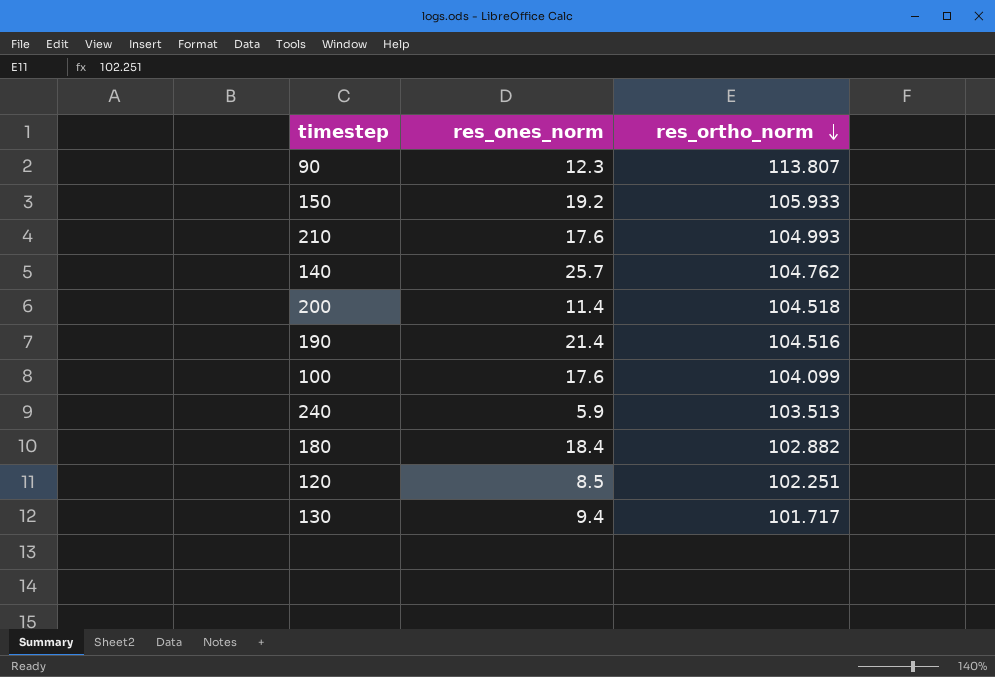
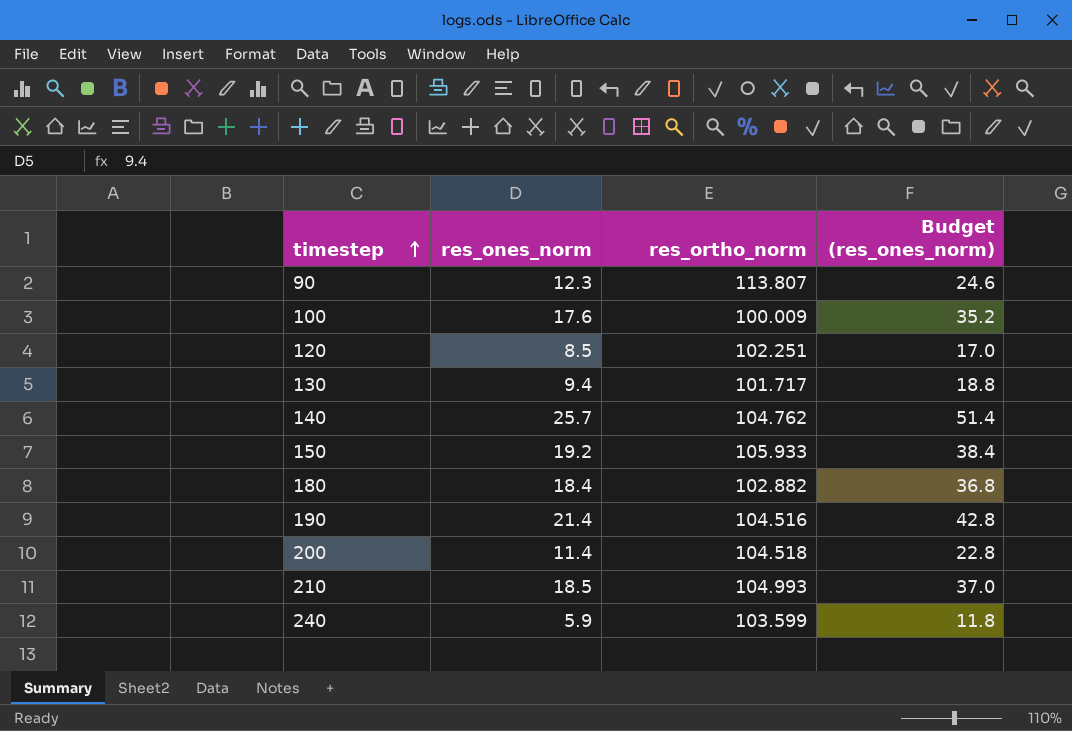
row order: res_ortho_norm descending -> timestep ascending
column Budget (res_ones_norm) | formula: none -> [res_ones_norm] * 2
100 | res_ortho_norm: 104.099 -> 100.009
210 | res_ones_norm: 17.6 -> 18.5
240 | res_ortho_norm: 103.513 -> 103.599

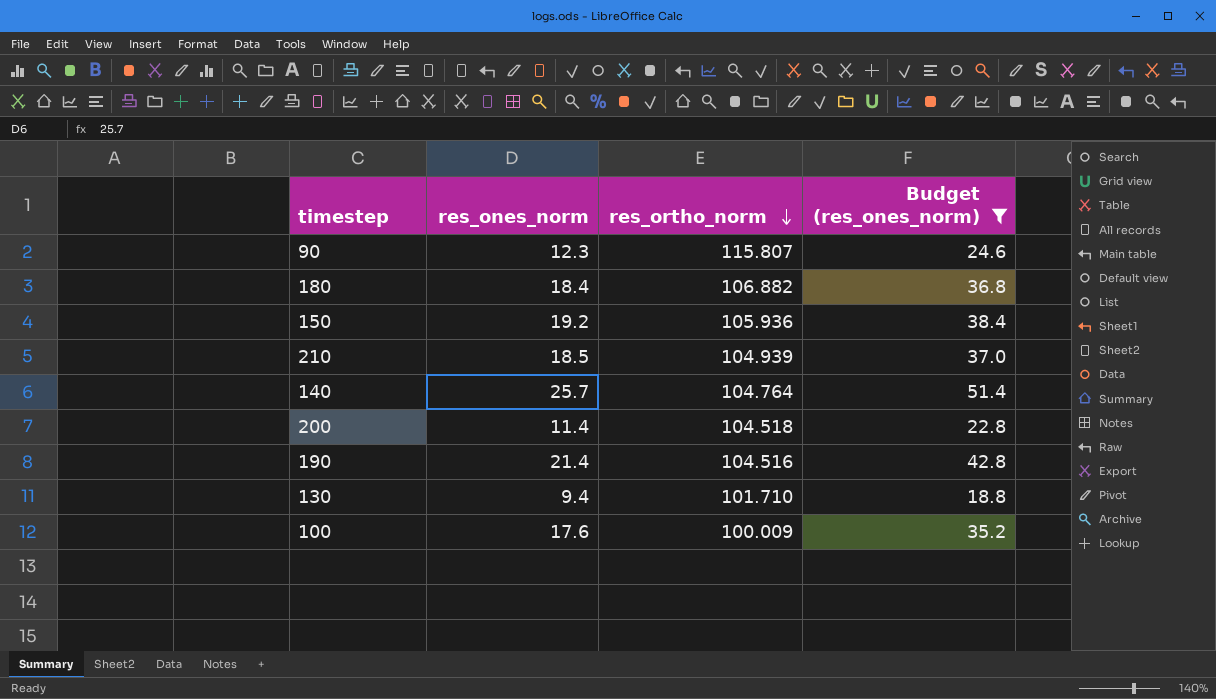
filter: none -> Budget (res_ones_norm) >= 18.8
row order: timestep ascending -> res_ortho_norm descending
90 | res_ortho_norm: 113.807 -> 115.807
180 | res_ortho_norm: 102.882 -> 106.882
150 | res_ortho_norm: 105.933 -> 105.936
210 | res_ortho_norm: 104.993 -> 104.939
140 | res_ortho_norm: 104.762 -> 104.764
130 | res_ortho_norm: 101.717 -> 101.710

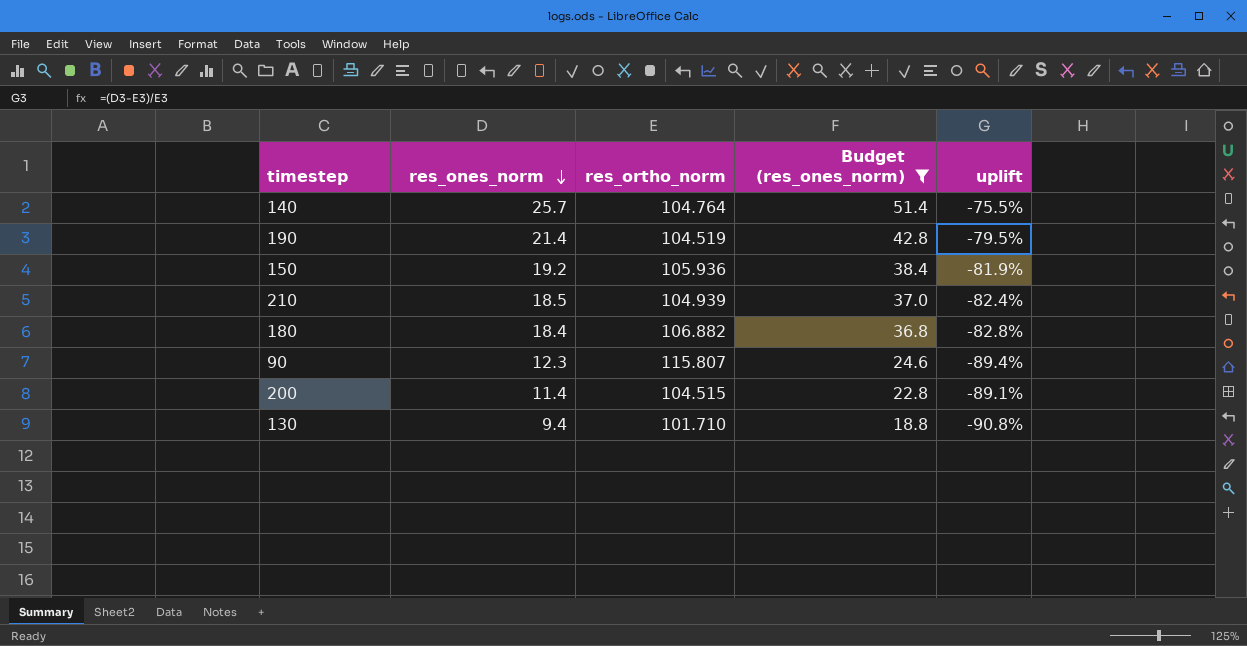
row order: res_ortho_norm descending -> res_ones_norm descending
column uplift | formula: none -> ([res_ones_norm] - [res_ortho_norm]) / [res_ortho_norm]
row 100: 17.6 | 100.009 | 35.2 -> none
190 | res_ortho_norm: 104.516 -> 104.519
200 | res_ortho_norm: 104.518 -> 104.515

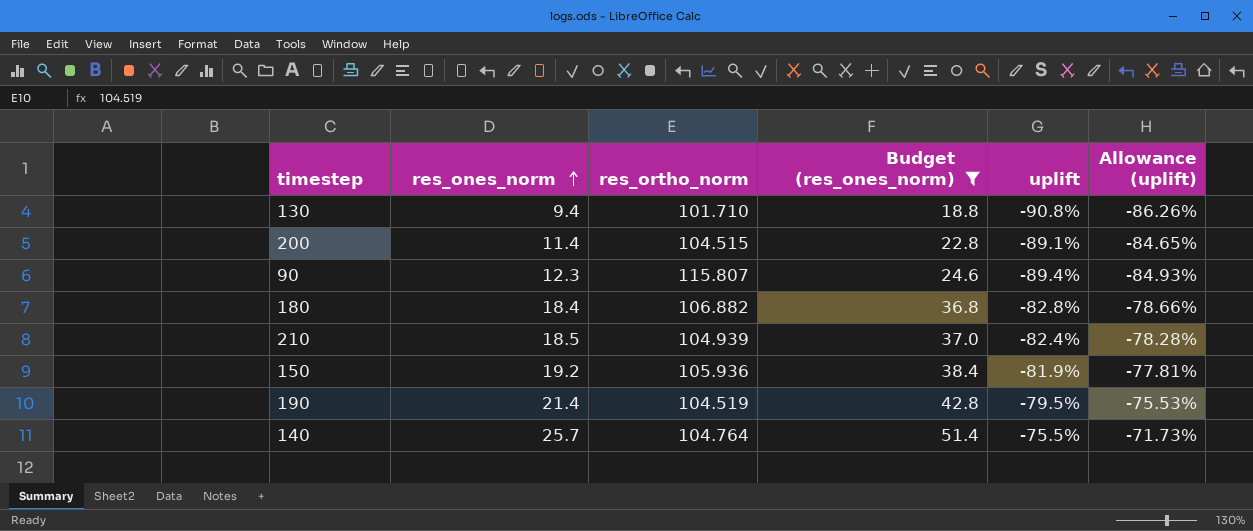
row order: res_ones_norm descending -> res_ones_norm ascending
column Allowance (uplift) | formula: none -> [uplift] * 0.95

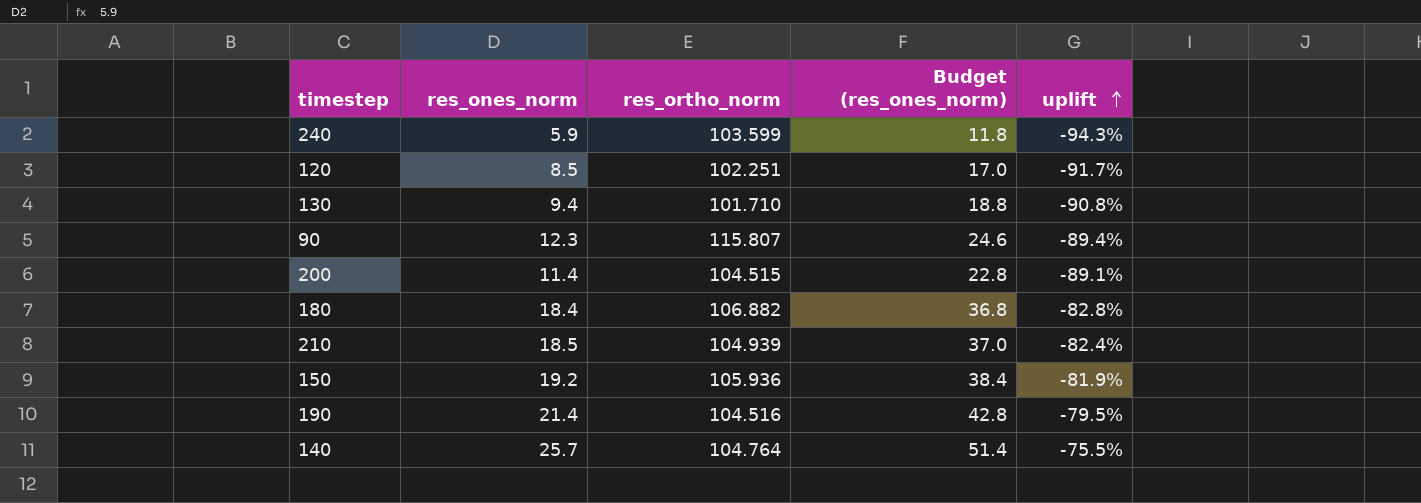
filter: Budget (res_ones_norm) >= 18.8 -> none
row order: res_ones_norm ascending -> uplift ascending
column Allowance (uplift) | formula: [uplift] * 0.95 -> none
190 | res_ortho_norm: 104.519 -> 104.516

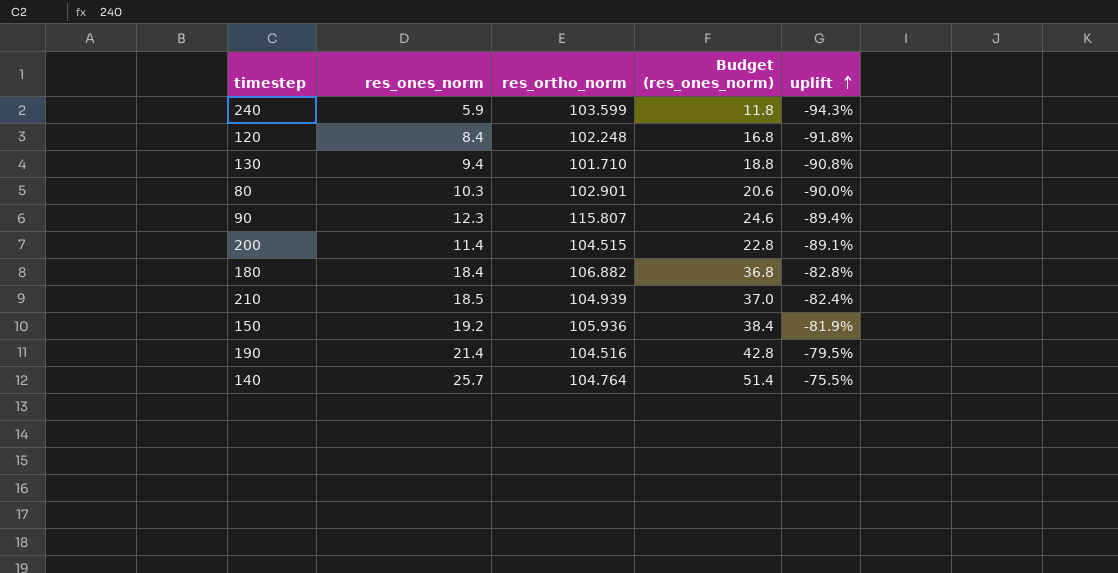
120 | res_ones_norm: 8.5 -> 8.4
120 | res_ortho_norm: 102.251 -> 102.248
120 | Budget (res_ones_norm): 17.0 -> 16.8
120 | uplift: -91.7% -> -91.8%
row 80: none -> 10.3 | 102.901 | 20.6 | -90.0%

